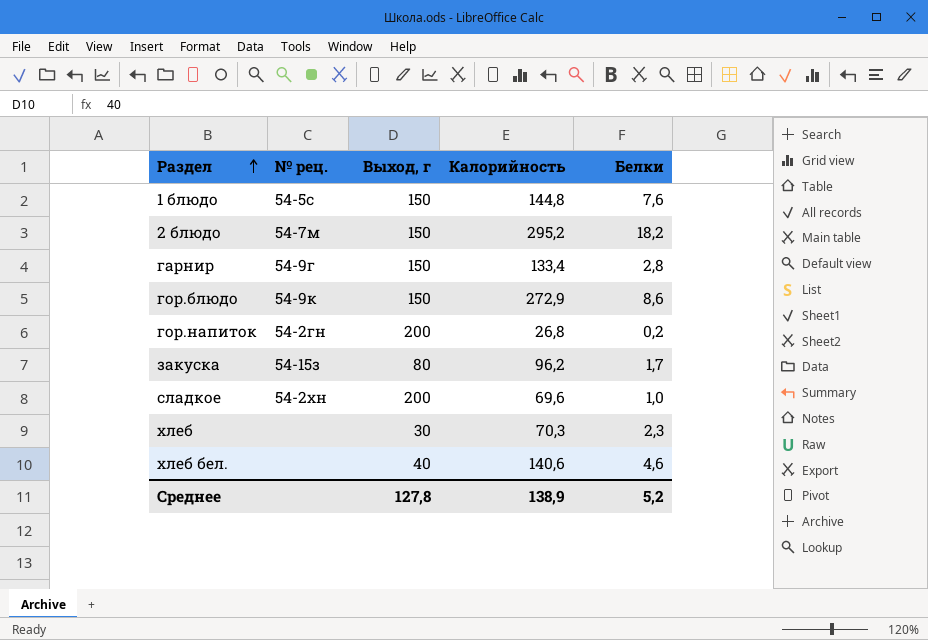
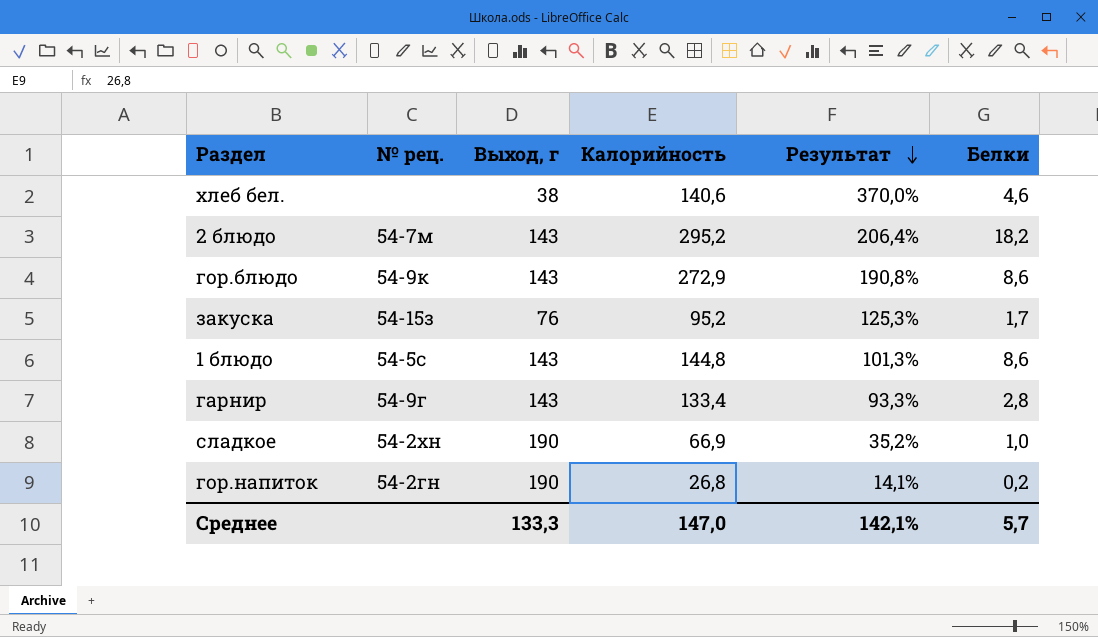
row order: Раздел ascending -> Результат descending
column Результат | formula: none -> [Калорийность] / [Выход, г]
row хлеб: none | 30 | 70,3 | 2,3 -> none
хлеб бел. | Выход, г: 40 -> 38
2 блюдо | Выход, г: 150 -> 143
гор.блюдо | Выход, г: 150 -> 143
закуска | Выход, г: 80 -> 76
закуска | Калорийность: 96,2 -> 95,2
1 блюдо | Выход, г: 150 -> 143
1 блюдо | Белки: 7,6 -> 8,6
гарнир | Выход, г: 150 -> 143
сладкое | Выход, г: 200 -> 190
сладкое | Калорийность: 69,6 -> 66,9
гор.напиток | Выход, г: 200 -> 190
Среднее | Выход, г: 127,8 -> 133,3
Среднее | Калорийность: 138,9 -> 147,0
Среднее | Белки: 5,2 -> 5,7

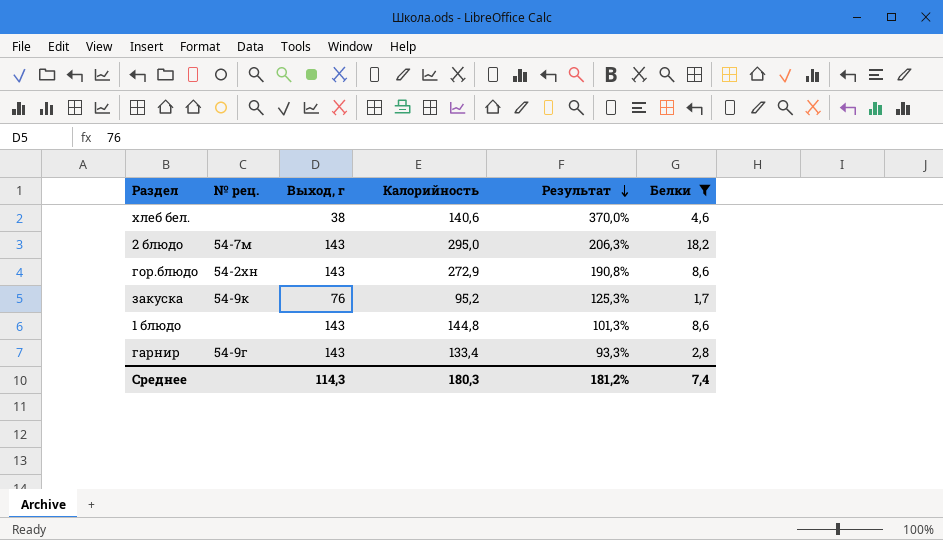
filter: none -> Белки >= 1,7
2 блюдо | Калорийность: 295,2 -> 295,0
2 блюдо | Результат: 206,4% -> 206,3%
гор.блюдо | № рец.: 54-9к -> 54-2хн
закуска | № рец.: 54-15з -> 54-9к
1 блюдо | № рец.: 54-5с -> none
Среднее | Выход, г: 133,3 -> 114,3
Среднее | Калорийность: 147,0 -> 180,3
Среднее | Результат: 142,1% -> 181,2%
Среднее | Белки: 5,7 -> 7,4

